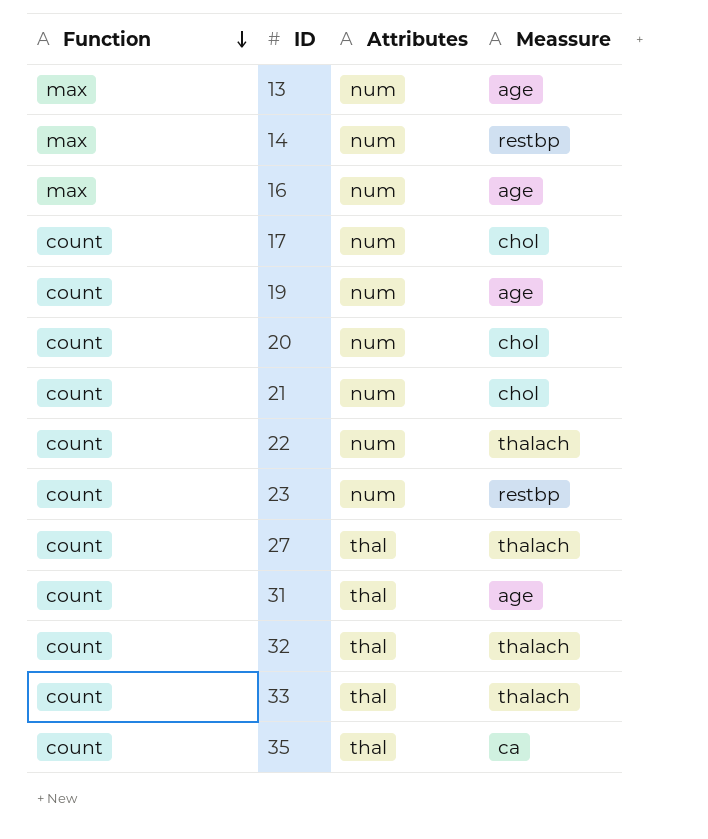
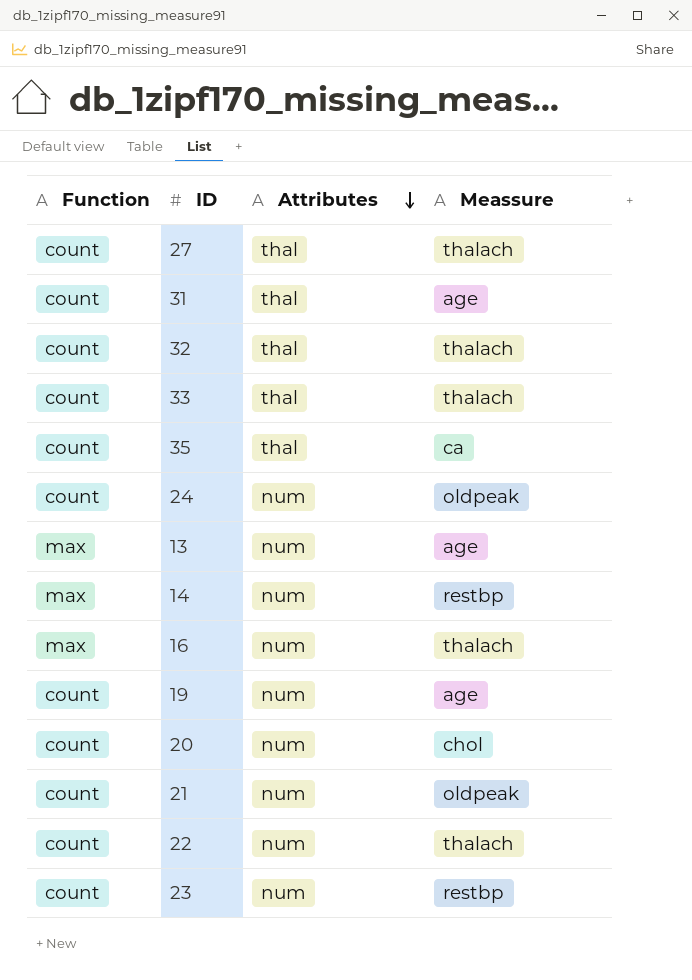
row order: Function descending -> Attributes descending
row 17: count | num | chol -> none
row 24: none -> count | num | oldpeak
16 | Meassure: age -> thalach
21 | Meassure: chol -> oldpeak

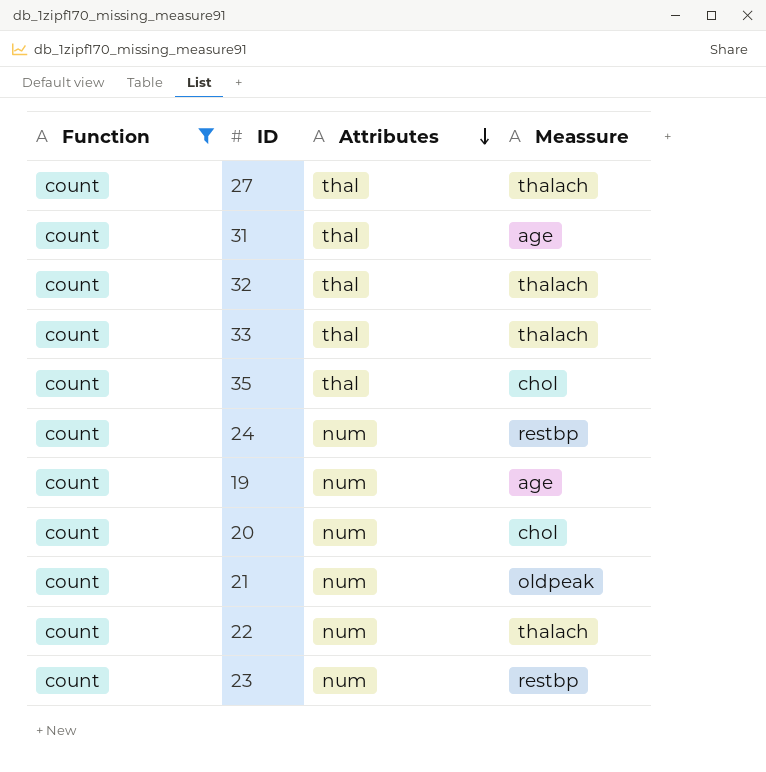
filter: none -> Function = count
35 | Meassure: ca -> chol
24 | Meassure: oldpeak -> restbp

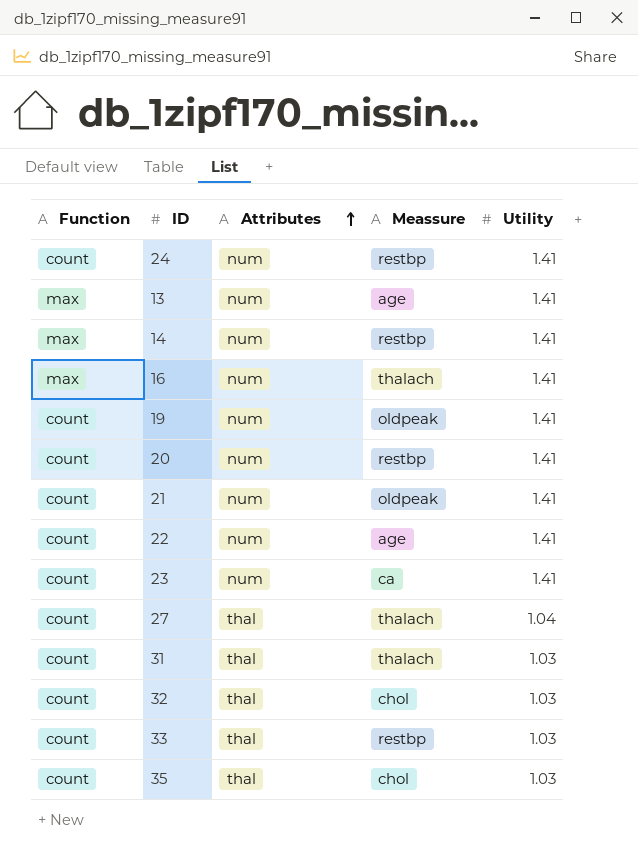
filter: Function = count -> none
row order: Attributes descending -> Attributes ascending
column Utility | position: none -> 5
19 | Meassure: age -> oldpeak
20 | Meassure: chol -> restbp
22 | Meassure: thalach -> age
23 | Meassure: restbp -> ca
31 | Meassure: age -> thalach
32 | Meassure: thalach -> chol
33 | Meassure: thalach -> restbp

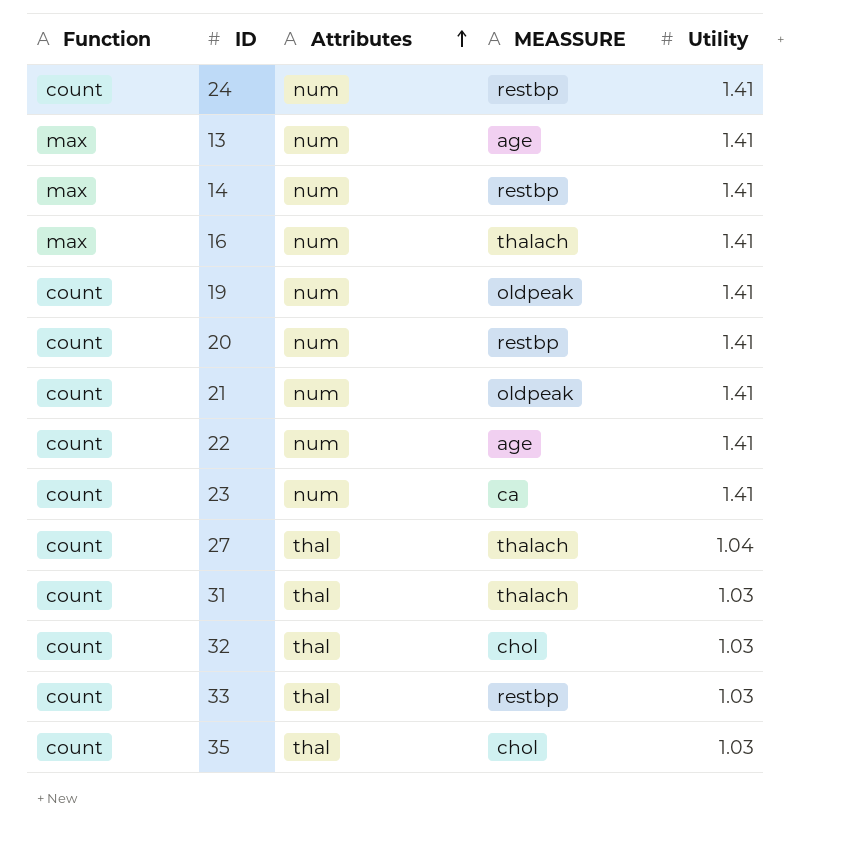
column name: Meassure -> MEASSURE

